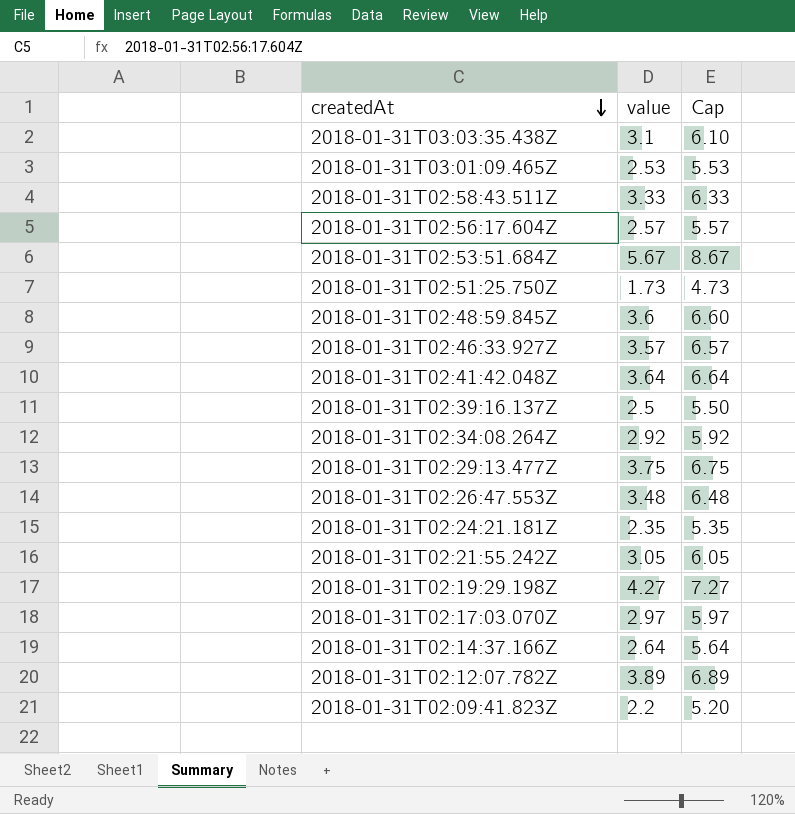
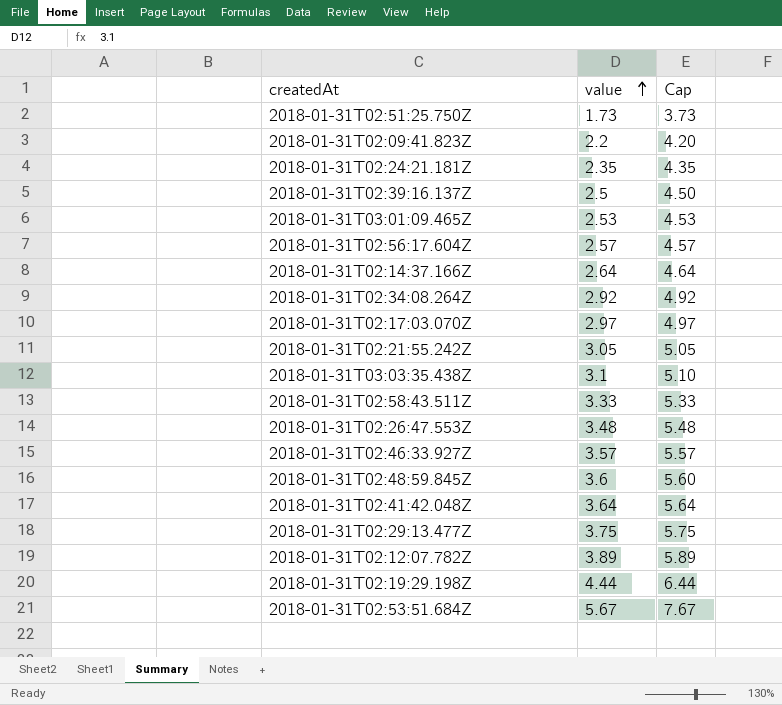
row order: createdAt descending -> value ascending
column Cap | formula: [value] + 3 -> [value] + 2
2018-01-31T02:19:29.198Z | value: 4.27 -> 4.44

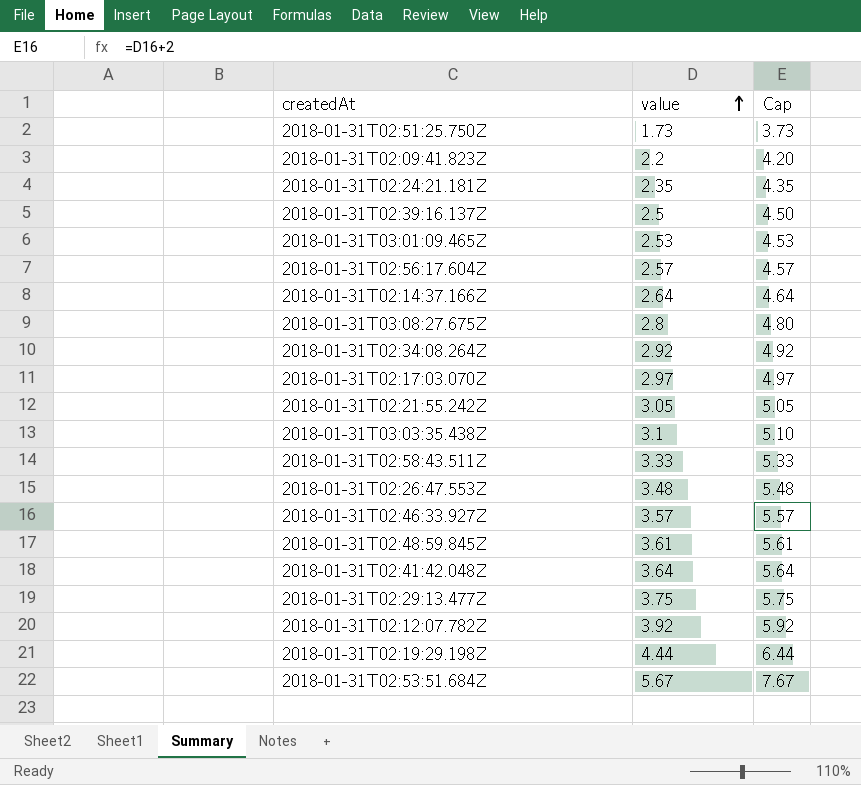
row 2018-01-31T03:08:27.675Z: none -> 2.8 | 4.80
2018-01-31T02:48:59.845Z | value: 3.6 -> 3.61
2018-01-31T02:48:59.845Z | Cap: 5.60 -> 5.61
2018-01-31T02:12:07.782Z | value: 3.89 -> 3.92
2018-01-31T02:12:07.782Z | Cap: 5.89 -> 5.92

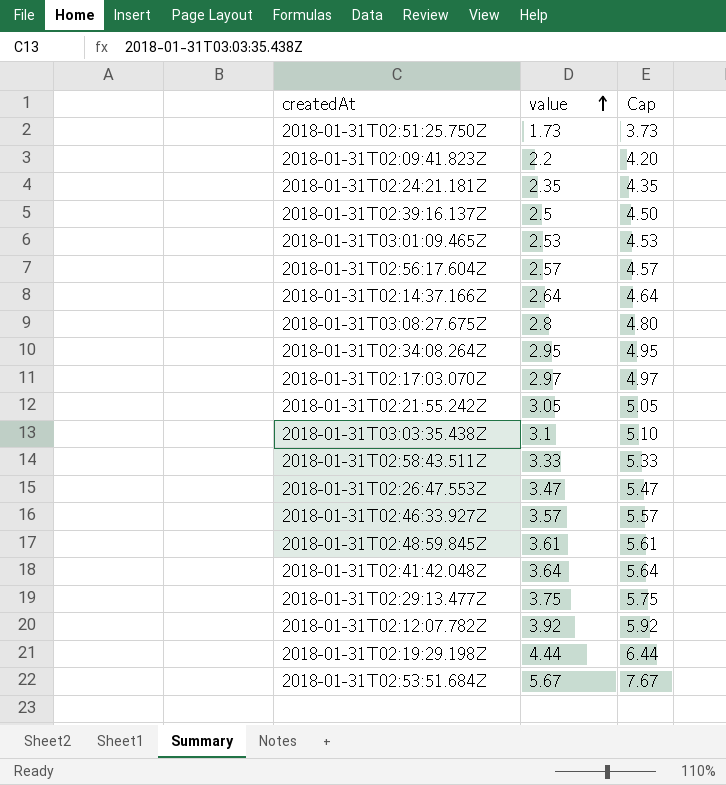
2018-01-31T02:34:08.264Z | value: 2.92 -> 2.95
2018-01-31T02:34:08.264Z | Cap: 4.92 -> 4.95
2018-01-31T02:26:47.553Z | value: 3.48 -> 3.47
2018-01-31T02:26:47.553Z | Cap: 5.48 -> 5.47

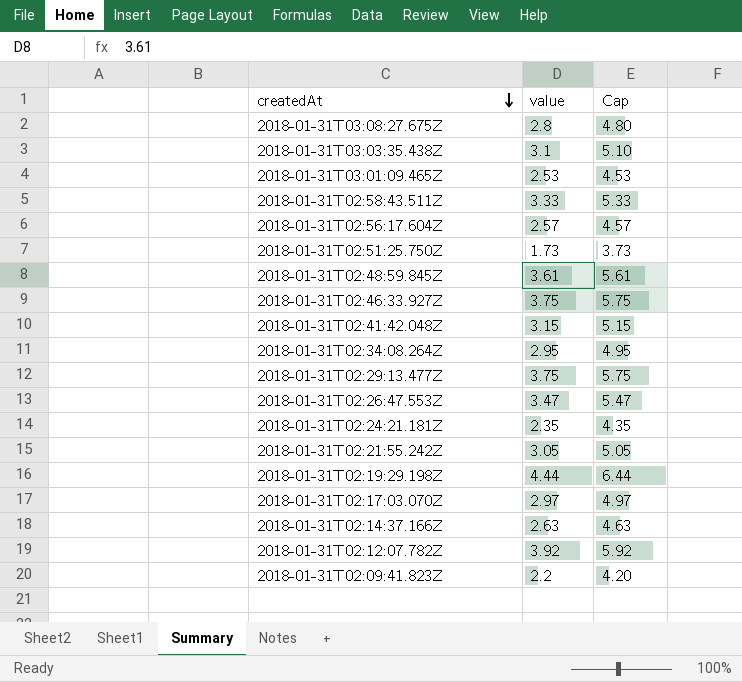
row order: value ascending -> createdAt descending
row 2018-01-31T02:39:16.137Z: 2.5 | 4.50 -> none
row 2018-01-31T02:53:51.684Z: 5.67 | 7.67 -> none
2018-01-31T02:46:33.927Z | value: 3.57 -> 3.75
2018-01-31T02:46:33.927Z | Cap: 5.57 -> 5.75
2018-01-31T02:41:42.048Z | value: 3.64 -> 3.15
2018-01-31T02:41:42.048Z | Cap: 5.64 -> 5.15
2018-01-31T02:14:37.166Z | value: 2.64 -> 2.63
2018-01-31T02:14:37.166Z | Cap: 4.64 -> 4.63

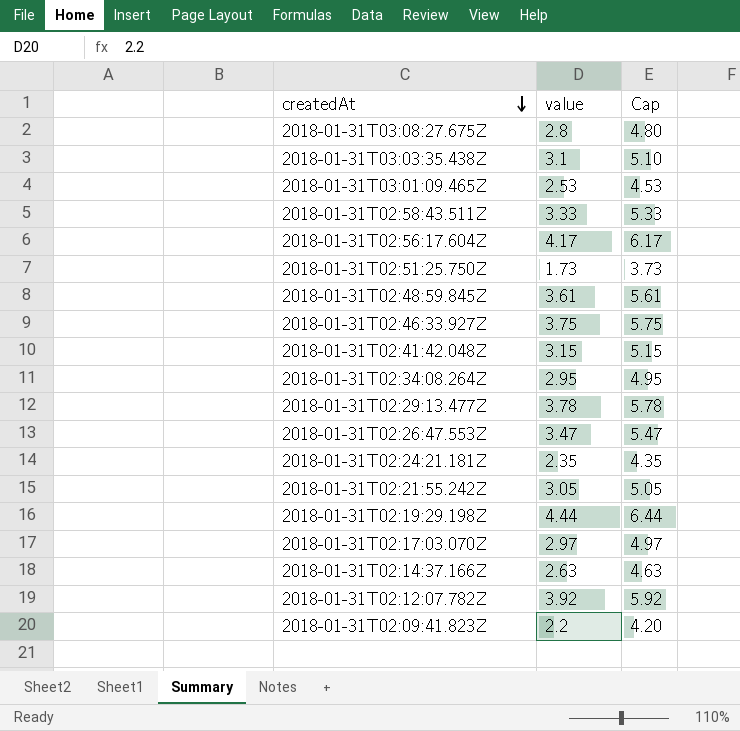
2018-01-31T02:56:17.604Z | value: 2.57 -> 4.17
2018-01-31T02:56:17.604Z | Cap: 4.57 -> 6.17
2018-01-31T02:29:13.477Z | value: 3.75 -> 3.78
2018-01-31T02:29:13.477Z | Cap: 5.75 -> 5.78

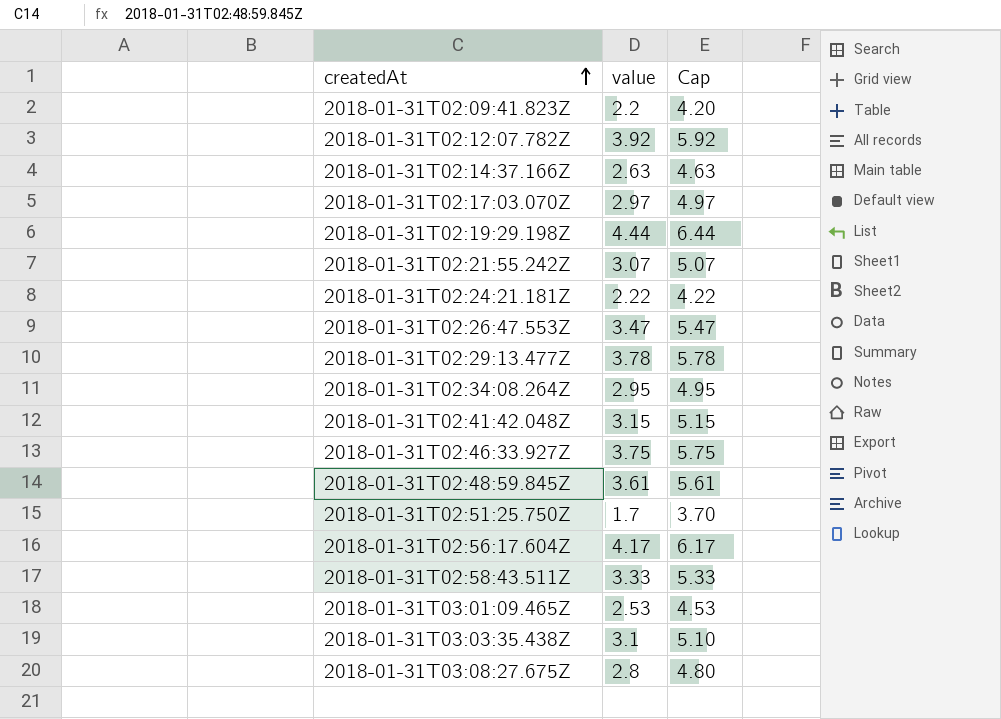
row order: createdAt descending -> createdAt ascending
2018-01-31T02:21:55.242Z | value: 3.05 -> 3.07
2018-01-31T02:21:55.242Z | Cap: 5.05 -> 5.07
2018-01-31T02:24:21.181Z | value: 2.35 -> 2.22
2018-01-31T02:24:21.181Z | Cap: 4.35 -> 4.22
2018-01-31T02:51:25.750Z | value: 1.73 -> 1.7
2018-01-31T02:51:25.750Z | Cap: 3.73 -> 3.70

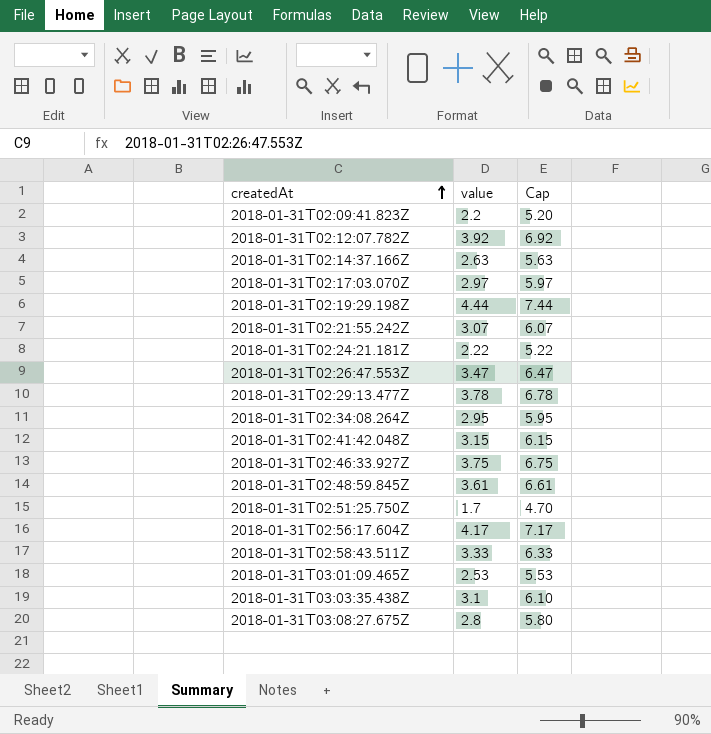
column Cap | formula: [value] + 2 -> [value] + 3

